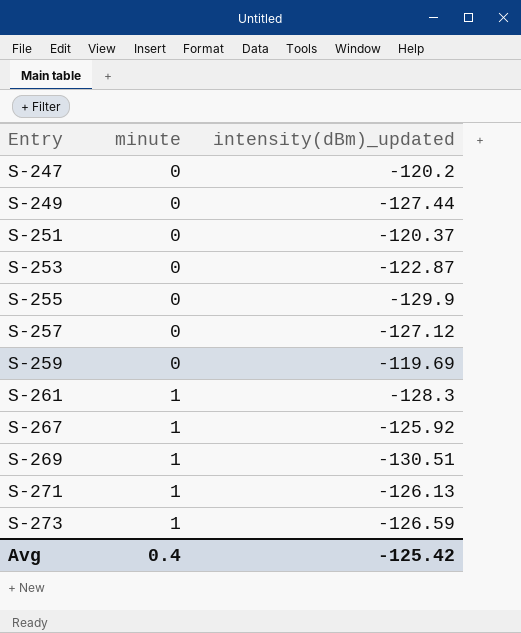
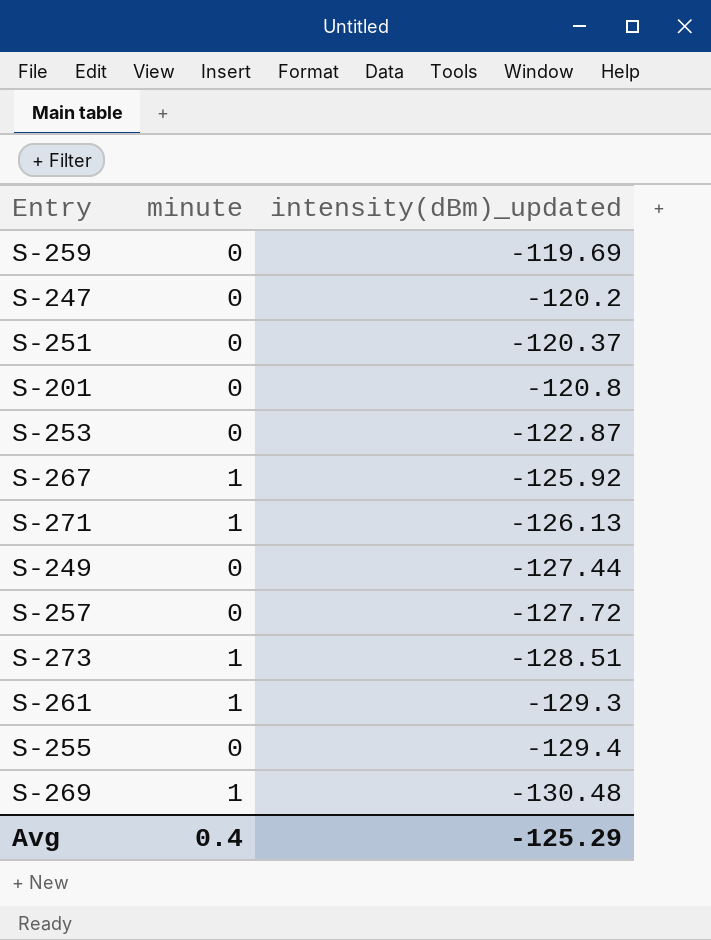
row order: Entry ascending -> intensity(dBm)_updated descending
row S-201: none -> 0 | -120.8
S-257 | intensity(dBm)_updated: -127.12 -> -127.72
S-273 | intensity(dBm)_updated: -126.59 -> -128.51
S-261 | intensity(dBm)_updated: -128.3 -> -129.3
S-255 | intensity(dBm)_updated: -129.9 -> -129.4
S-269 | intensity(dBm)_updated: -130.51 -> -130.48
Avg | intensity(dBm)_updated: -125.42 -> -125.29

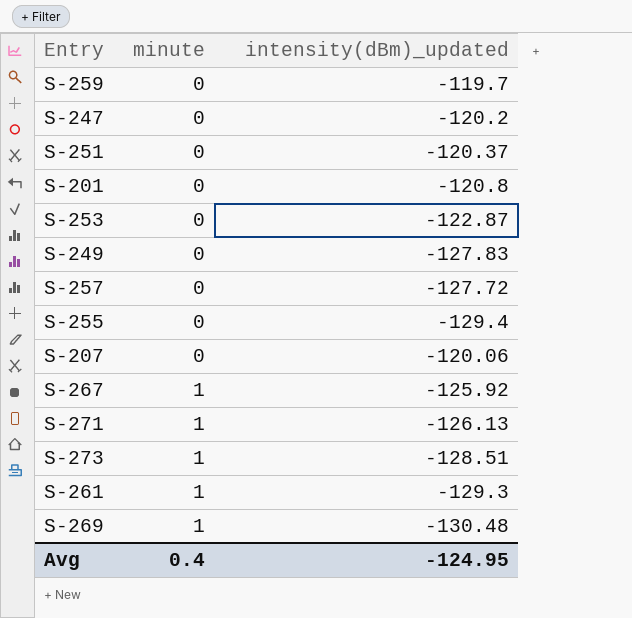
row order: intensity(dBm)_updated descending -> minute ascending
S-259 | intensity(dBm)_updated: -119.69 -> -119.7
S-249 | intensity(dBm)_updated: -127.44 -> -127.83
row S-207: none -> 0 | -120.06
Avg | intensity(dBm)_updated: -125.29 -> -124.95

